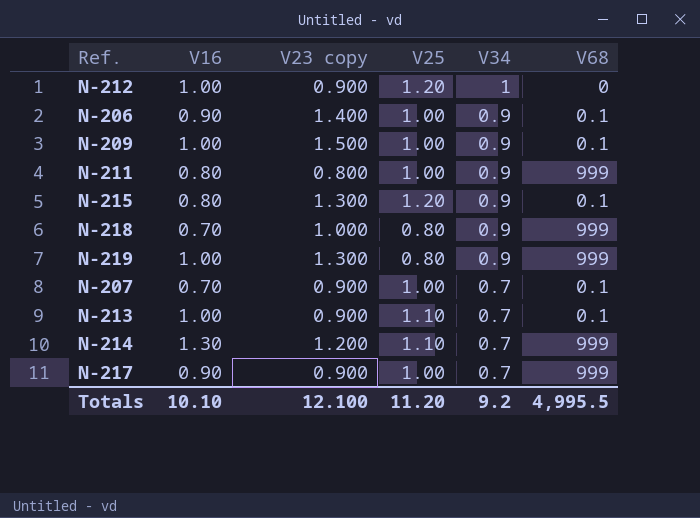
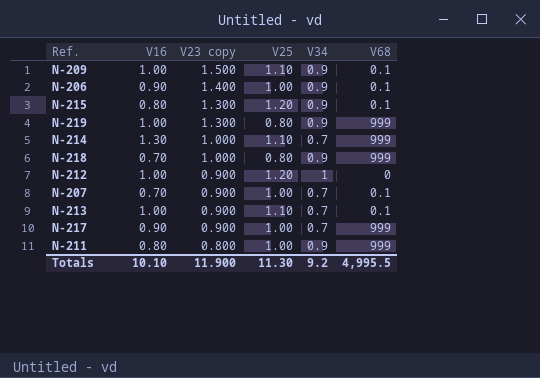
row order: V34 descending -> V23 copy descending
N-209 | V25: 1.00 -> 1.10
N-214 | V23 copy: 1.200 -> 1.000
Totals | V23 copy: 12.100 -> 11.900
Totals | V25: 11.20 -> 11.30

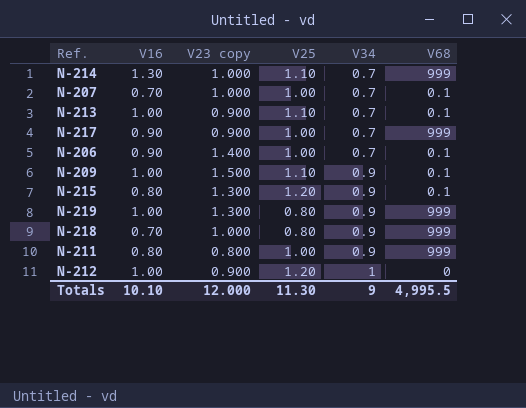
row order: V23 copy descending -> V34 ascending
N-207 | V23 copy: 0.900 -> 1.000
N-206 | V34: 0.9 -> 0.7
Totals | V23 copy: 11.900 -> 12.000
Totals | V34: 9.2 -> 9

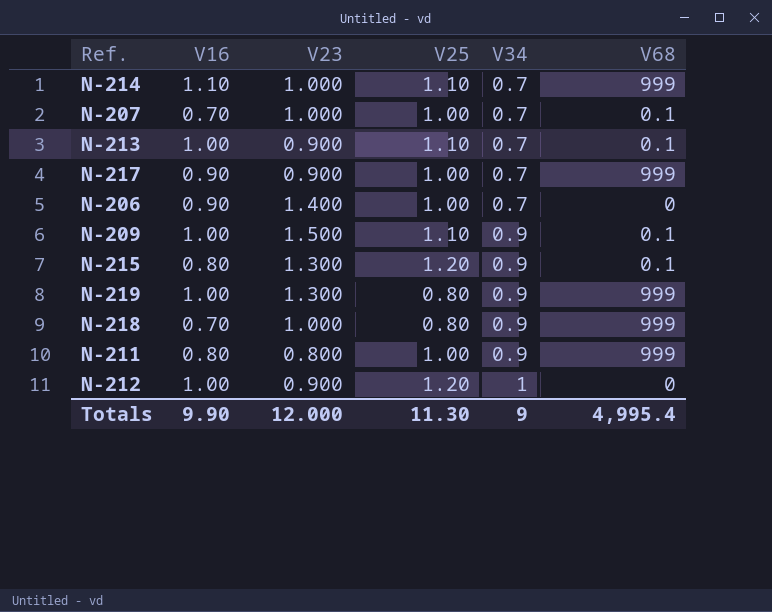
column name: V23 copy -> V23
N-214 | V16: 1.30 -> 1.10
N-206 | V68: 0.1 -> 0
Totals | V16: 10.10 -> 9.90
Totals | V68: 4,995.5 -> 4,995.4

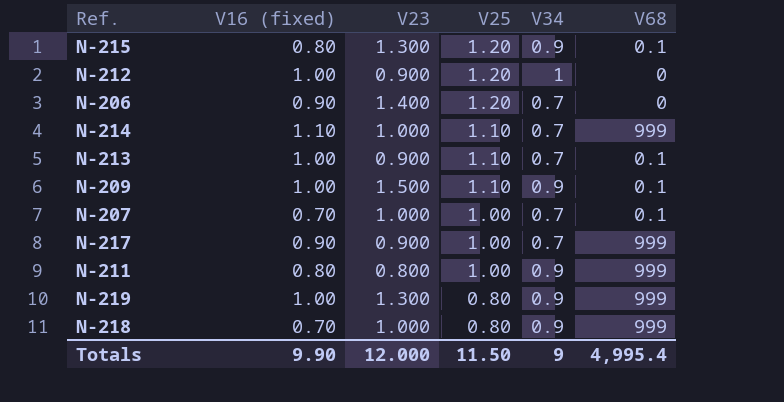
row order: V34 ascending -> V25 descending
column name: V16 -> V16 (fixed)
N-206 | V25: 1.00 -> 1.20
Totals | V25: 11.30 -> 11.50

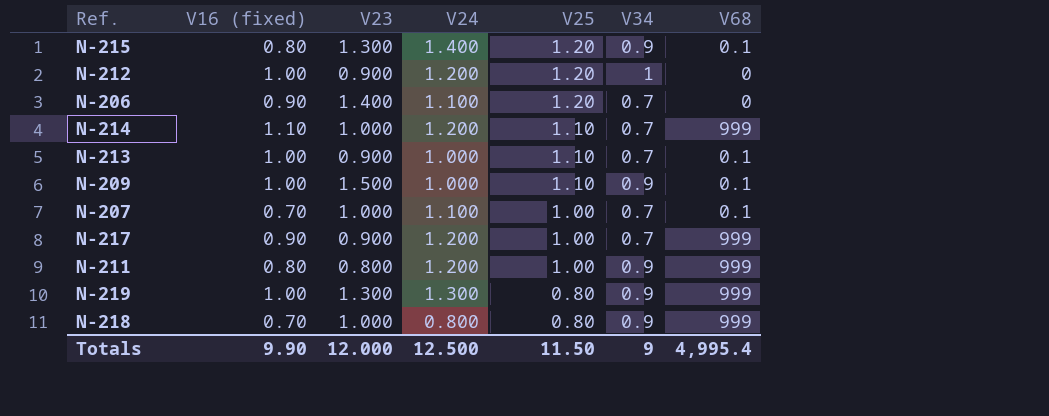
column V24 | position: none -> 4

